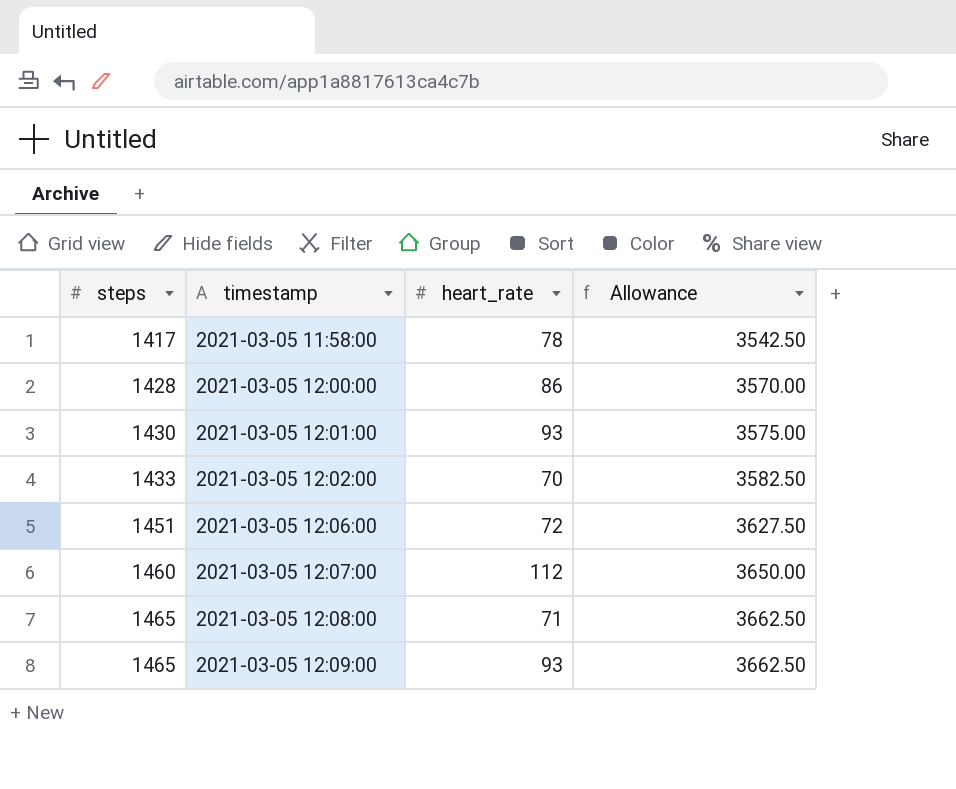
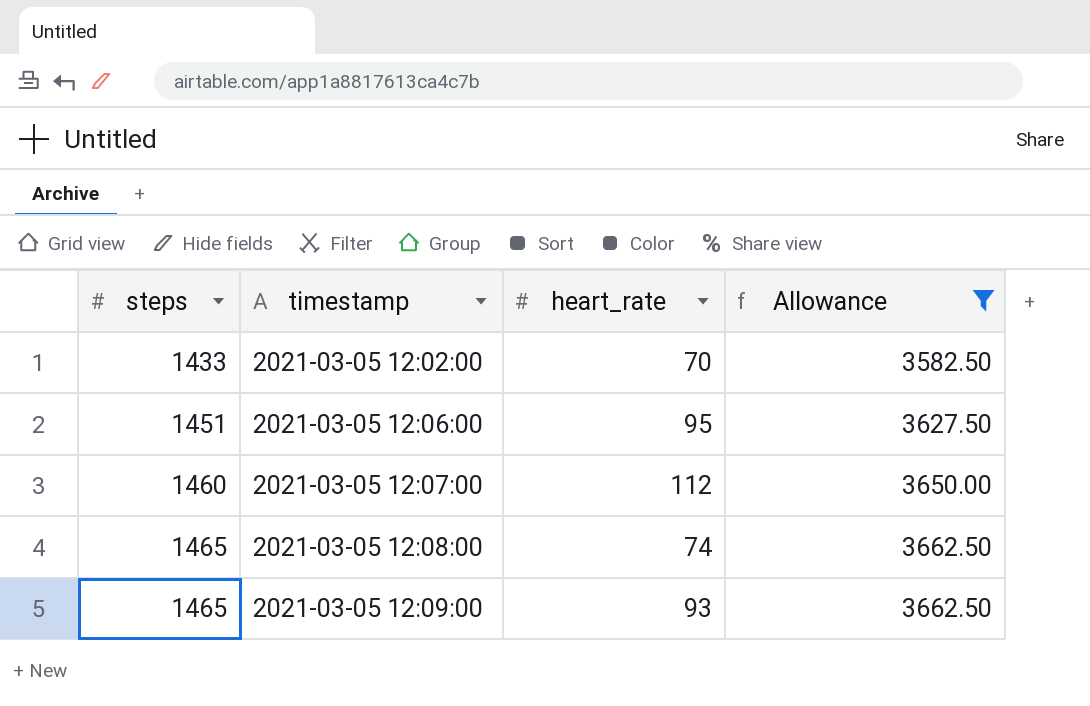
filter: none -> Allowance >= 3582.50
2021-03-05 12:06:00 | heart_rate: 72 -> 95
2021-03-05 12:08:00 | heart_rate: 71 -> 74

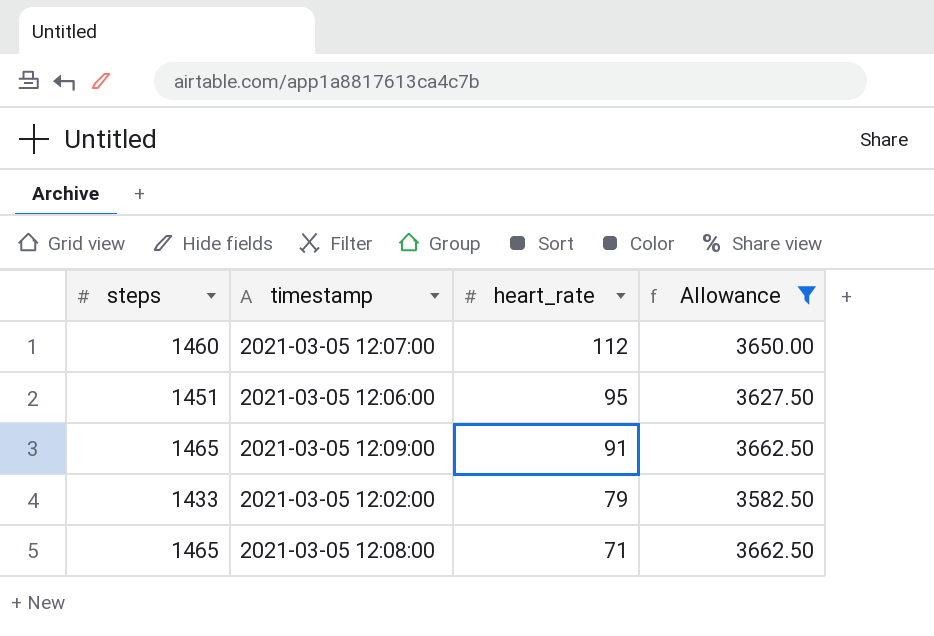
row order: steps ascending -> heart_rate descending
2021-03-05 12:09:00 | heart_rate: 93 -> 91
2021-03-05 12:02:00 | heart_rate: 70 -> 79
2021-03-05 12:08:00 | heart_rate: 74 -> 71

